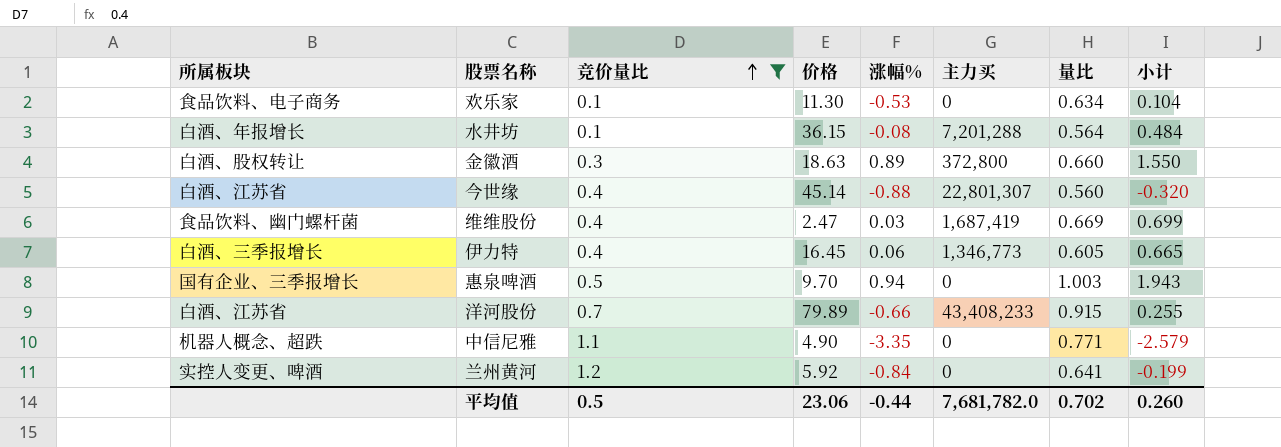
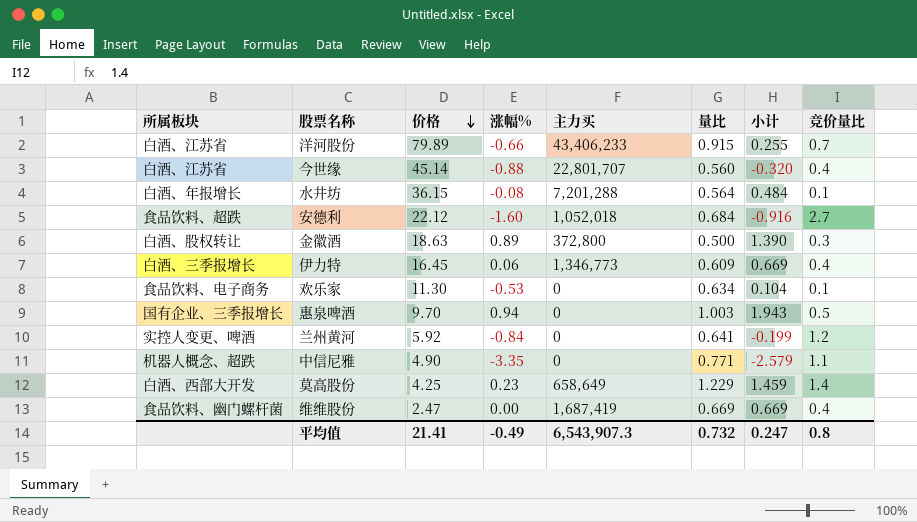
filter: 竞价量比 <= 1.2 -> none
row order: 竞价量比 ascending -> 价格 descending
column 竞价量比 | position: 3 -> 8
洋河股份 | 主力买: 43,408,233 -> 43,406,233
今世缘 | 主力买: 22,801,307 -> 22,801,707
金徽酒 | 量比: 0.660 -> 0.500
金徽酒 | 小计: 1.550 -> 1.390
伊力特 | 量比: 0.605 -> 0.609
伊力特 | 小计: 0.665 -> 0.669
维维股份 | 涨幅%: 0.03 -> 0.00
维维股份 | 小计: 0.699 -> 0.669
平均值 | 价格: 23.06 -> 21.41
平均值 | 涨幅%: -0.44 -> -0.49
平均值 | 主力买: 7,681,782.0 -> 6,543,907.3
平均值 | 量比: 0.702 -> 0.732
平均值 | 小计: 0.260 -> 0.247
平均值 | 竞价量比: 0.5 -> 0.8

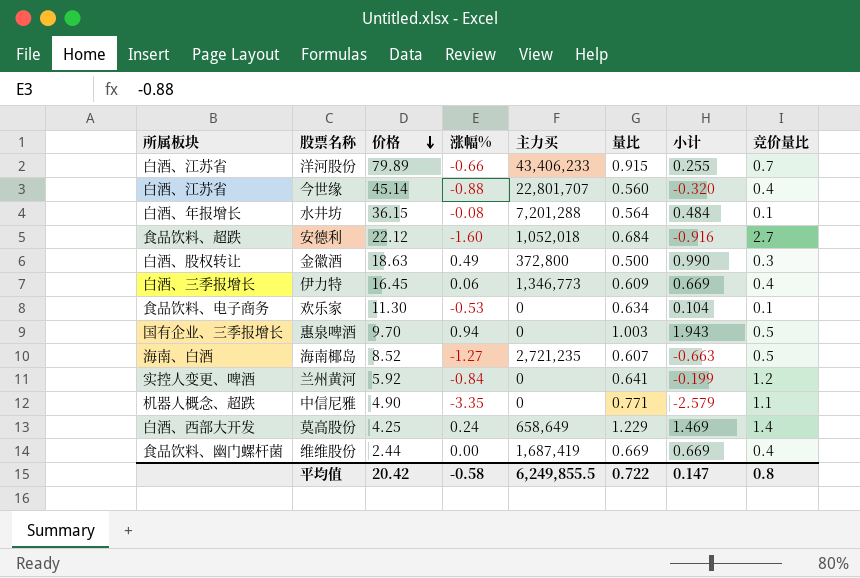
金徽酒 | 涨幅%: 0.89 -> 0.49
金徽酒 | 小计: 1.390 -> 0.990
row 海南椰岛: none -> 海南、白酒 | 8.52 | -1.27 | 2,721,235 | 0.607 | -0.663 | 0.5
莫高股份 | 涨幅%: 0.23 -> 0.24
莫高股份 | 小计: 1.459 -> 1.469
维维股份 | 价格: 2.47 -> 2.44
平均值 | 价格: 21.41 -> 20.42
平均值 | 涨幅%: -0.49 -> -0.58
平均值 | 主力买: 6,543,907.3 -> 6,249,855.5
平均值 | 量比: 0.732 -> 0.722
平均值 | 小计: 0.247 -> 0.147

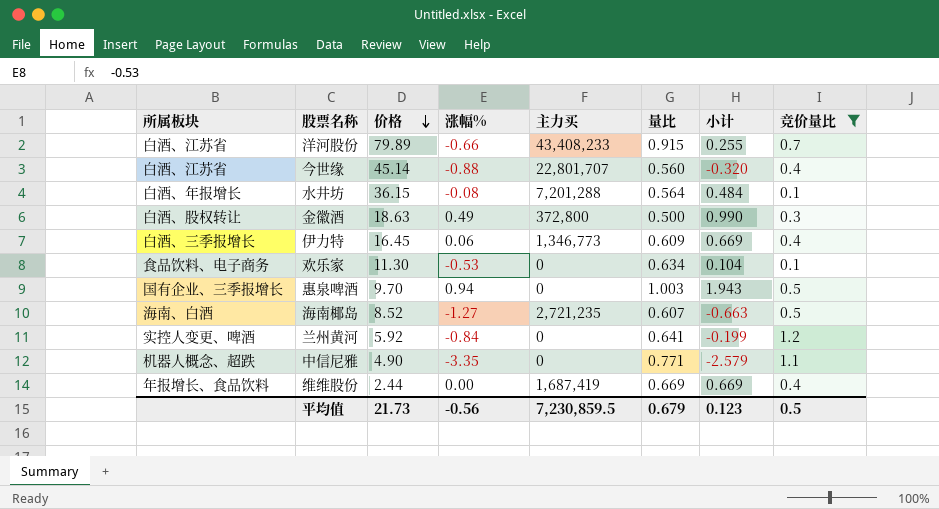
filter: none -> 竞价量比 <= 1.2
洋河股份 | 主力买: 43,406,233 -> 43,408,233
维维股份 | 所属板块: 食品饮料、幽门螺杆菌 -> 年报增长、食品饮料
平均值 | 价格: 20.42 -> 21.73
平均值 | 涨幅%: -0.58 -> -0.56
平均值 | 主力买: 6,249,855.5 -> 7,230,859.5
平均值 | 量比: 0.722 -> 0.679
平均值 | 小计: 0.147 -> 0.123
平均值 | 竞价量比: 0.8 -> 0.5

